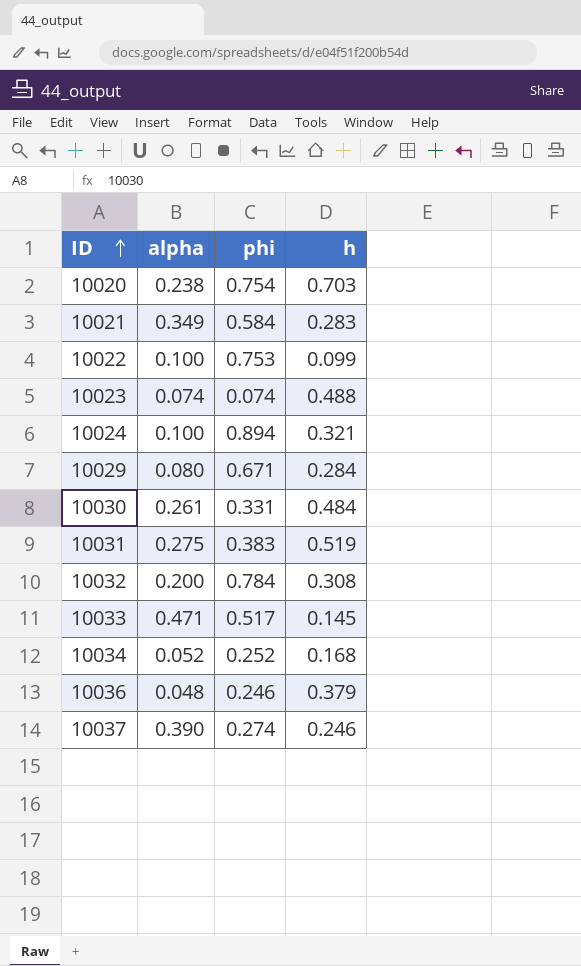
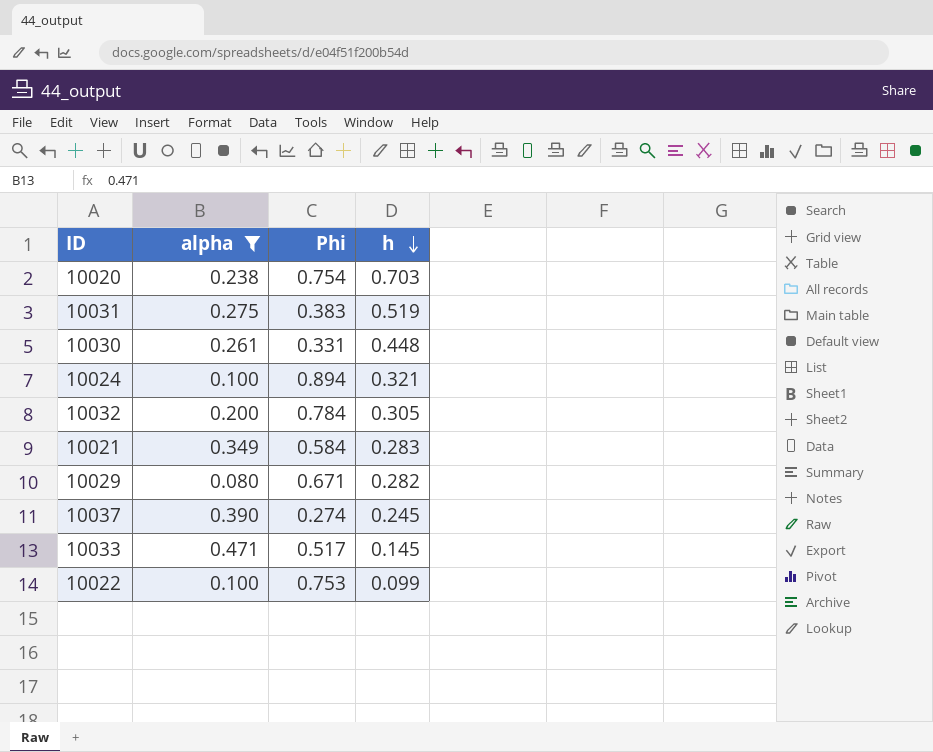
filter: none -> alpha >= 0.080
row order: ID ascending -> h descending
column name: phi -> Phi
10030 | h: 0.484 -> 0.448
10032 | h: 0.308 -> 0.305
10029 | h: 0.284 -> 0.282
10037 | h: 0.246 -> 0.245

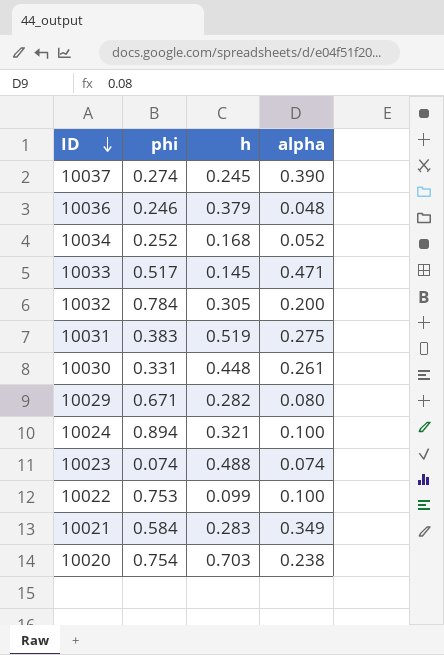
filter: alpha >= 0.080 -> none
row order: h descending -> ID descending
column name: Phi -> phi
column alpha | position: 2 -> 4

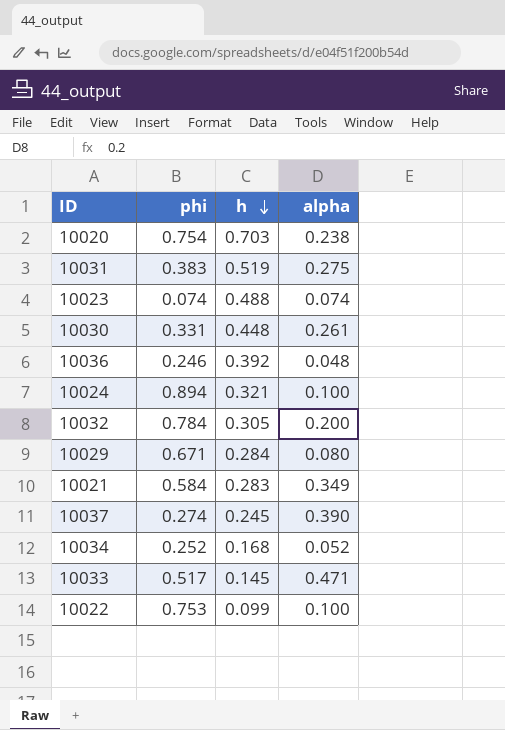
row order: ID descending -> h descending
10036 | h: 0.379 -> 0.392
10029 | h: 0.282 -> 0.284

